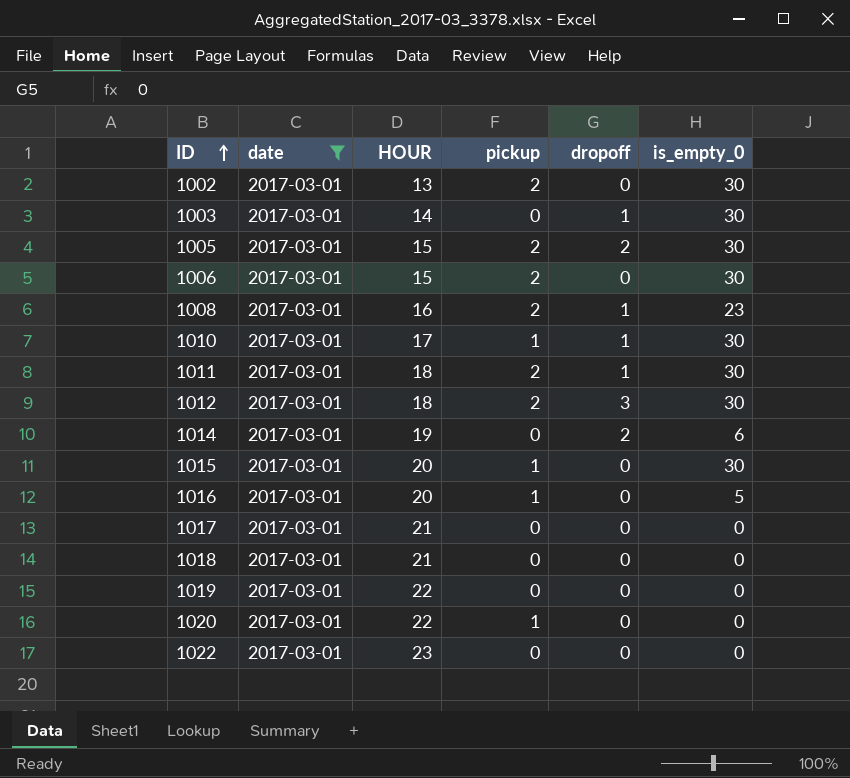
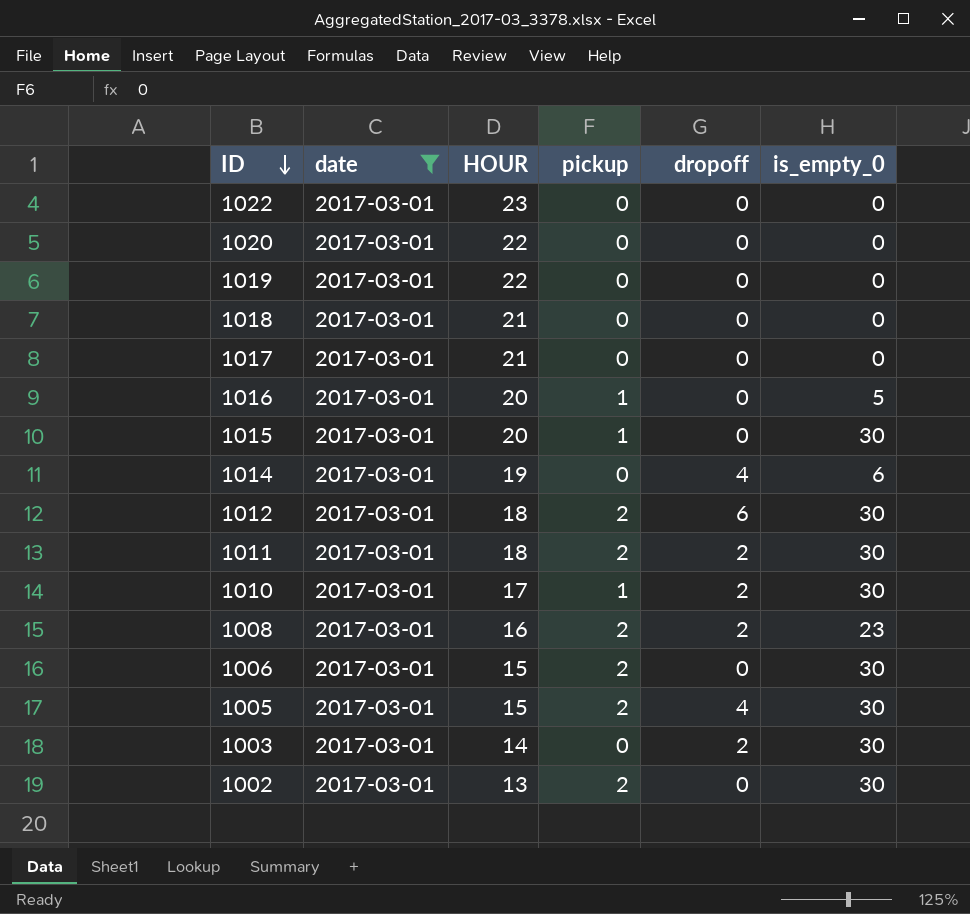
row order: ID ascending -> ID descending
1020 | pickup: 1 -> 0
1014 | dropoff: 2 -> 4
1012 | dropoff: 3 -> 6
1011 | dropoff: 1 -> 2
1010 | dropoff: 1 -> 2
1008 | dropoff: 1 -> 2
1005 | dropoff: 2 -> 4
1003 | dropoff: 1 -> 2

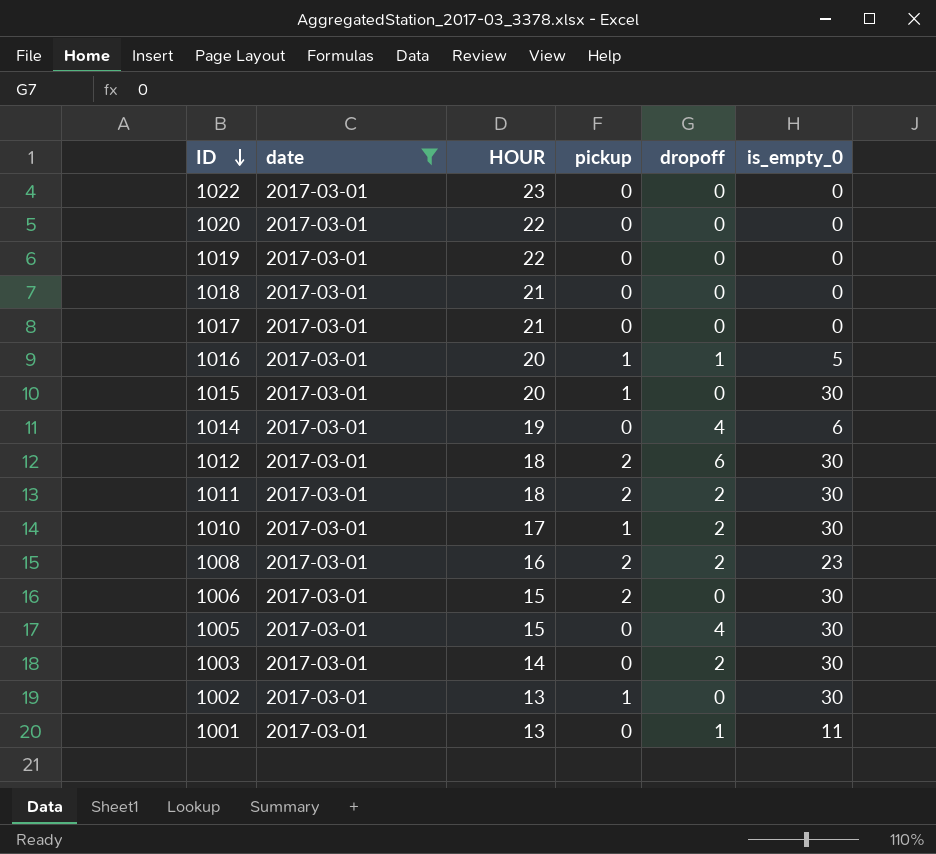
1016 | dropoff: 0 -> 1
1005 | pickup: 2 -> 0
1002 | pickup: 2 -> 1
row 1001: none -> 2017-03-01 | 13 | 0 | 1 | 11

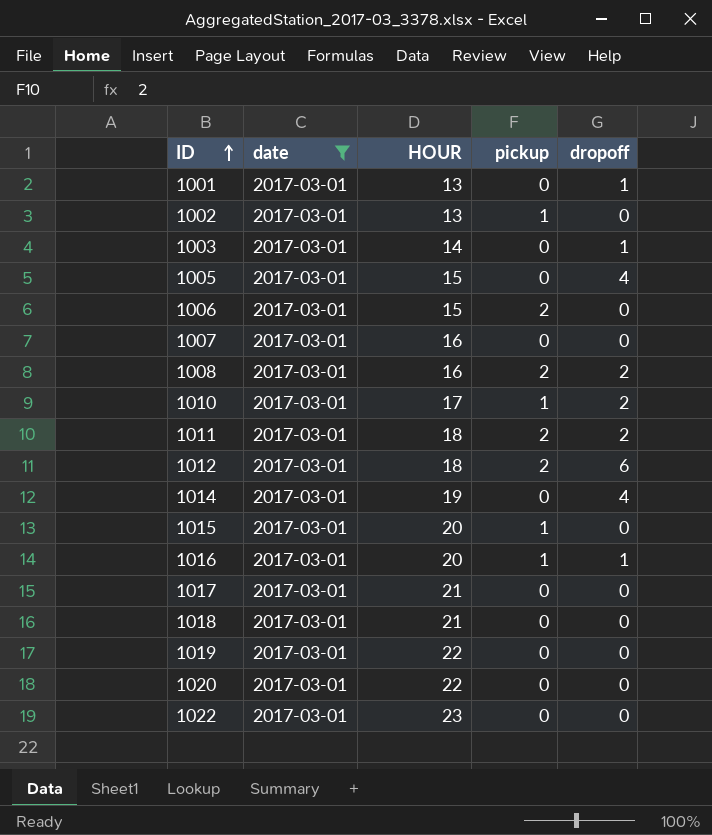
row order: ID descending -> ID ascending
column is_empty_0 | position: 6 -> none
1003 | dropoff: 2 -> 1
row 1007: none -> 2017-03-01 | 16 | 0 | 0

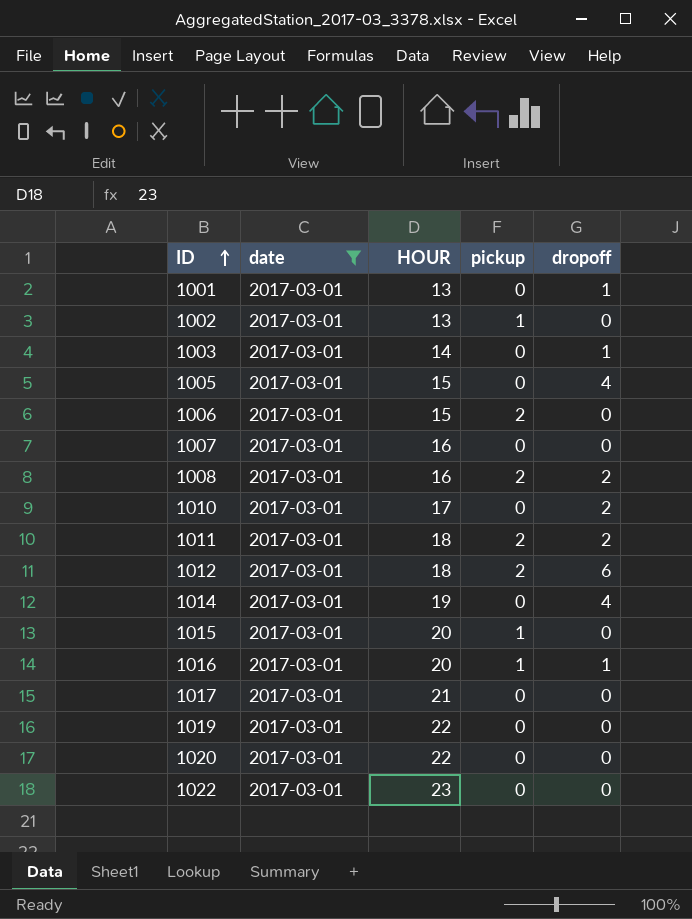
row 1018: 2017-03-01 | 21 | 0 | 0 -> none
1010 | pickup: 1 -> 0

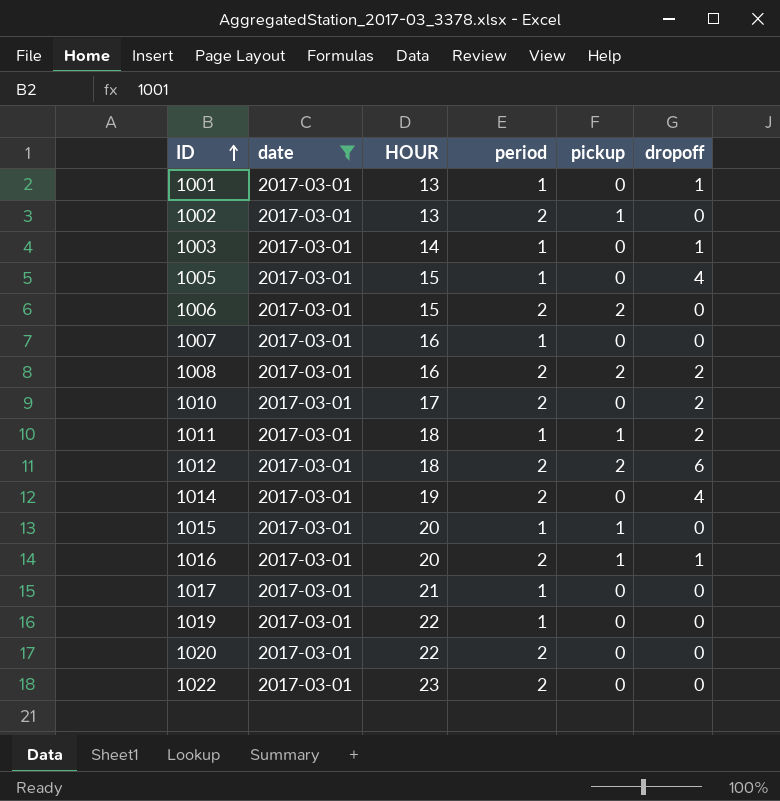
column period | position: none -> 4
1011 | pickup: 2 -> 1

